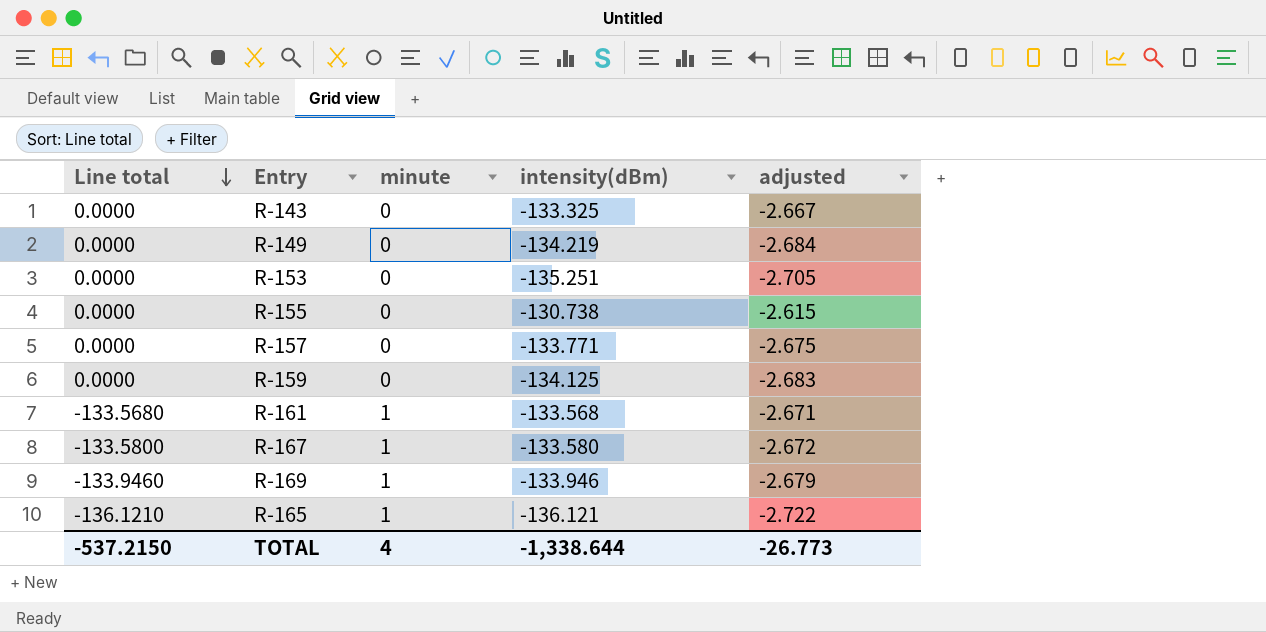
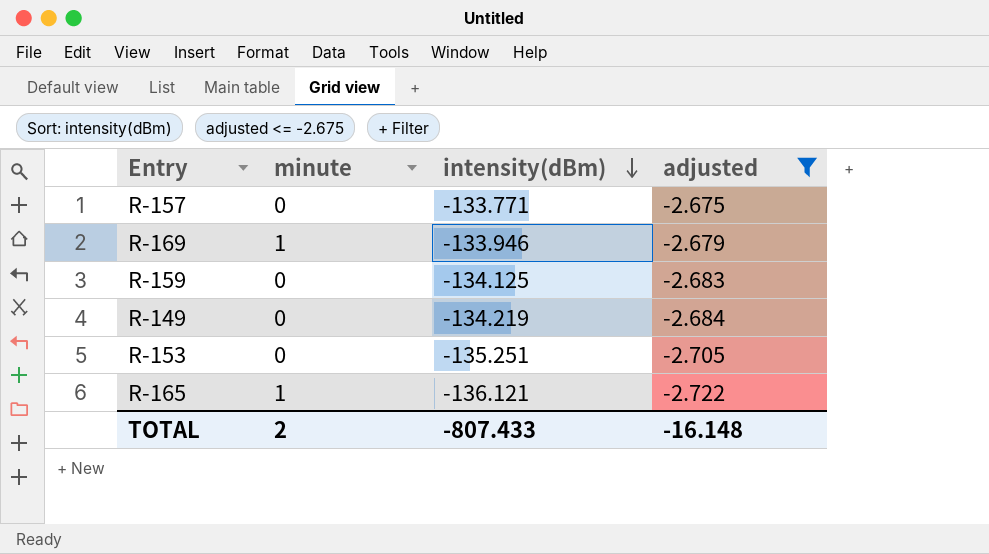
filter: none -> adjusted <= -2.675
row order: Line total descending -> intensity(dBm) descending
column Line total | formula: [minute] * [intensity(dBm)] -> none
TOTAL | minute: 4 -> 2
TOTAL | intensity(dBm): -1,338.644 -> -807.433
TOTAL | adjusted: -26.773 -> -16.148

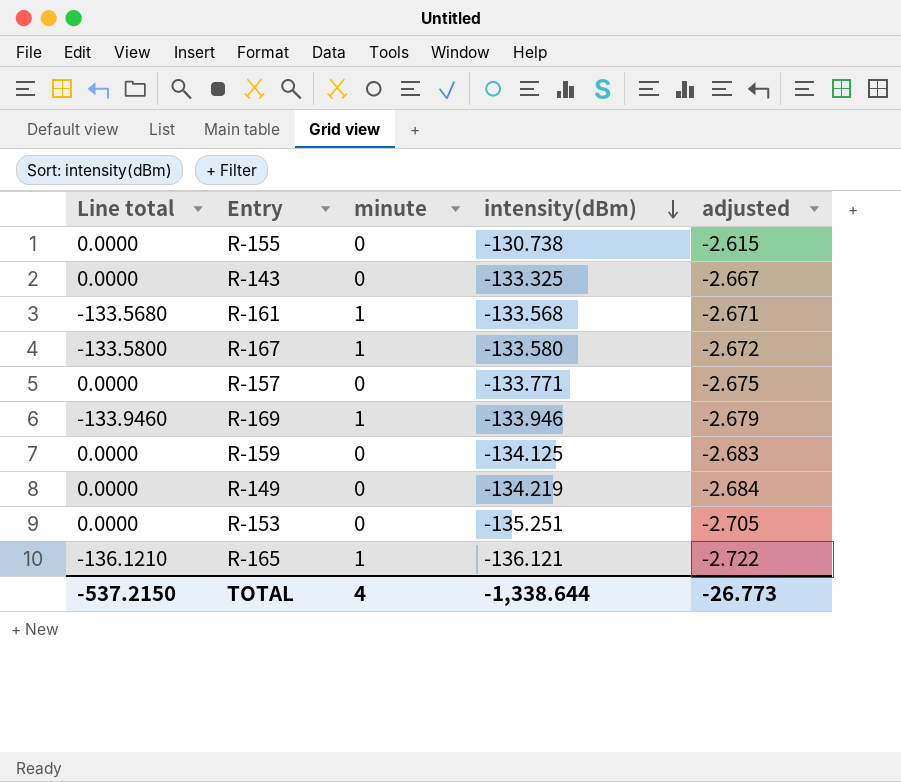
filter: adjusted <= -2.675 -> none
column Line total | formula: none -> [minute] * [intensity(dBm)]
TOTAL | minute: 2 -> 4
TOTAL | intensity(dBm): -807.433 -> -1,338.644
TOTAL | adjusted: -16.148 -> -26.773

